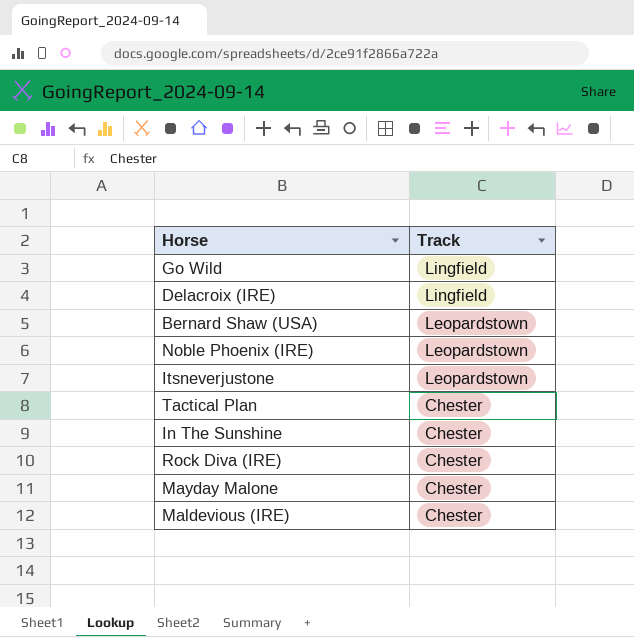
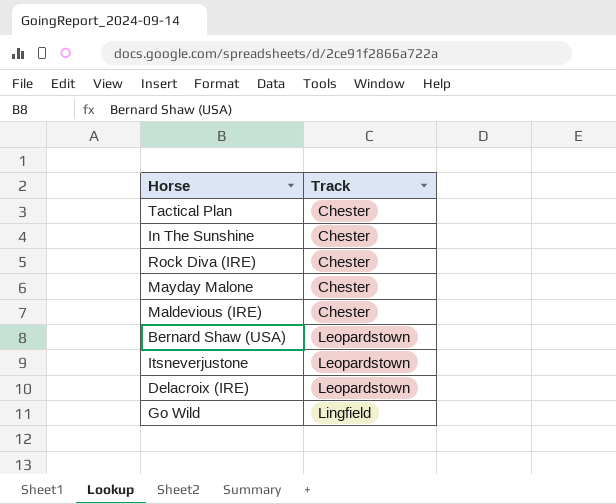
row order: Track descending -> Track ascending
row Noble Phoenix (IRE): Leopardstown -> none
Delacroix (IRE) | Track: Lingfield -> Leopardstown

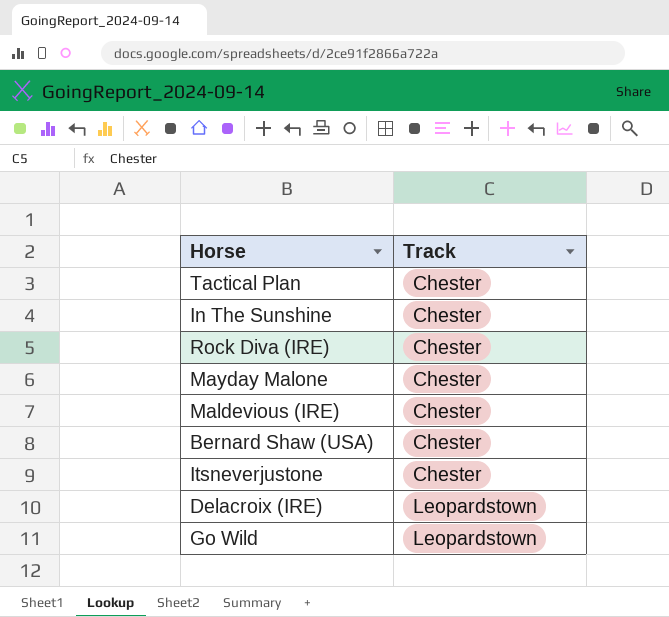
Bernard Shaw (USA) | Track: Leopardstown -> Chester
Itsneverjustone | Track: Leopardstown -> Chester
Go Wild | Track: Lingfield -> Leopardstown

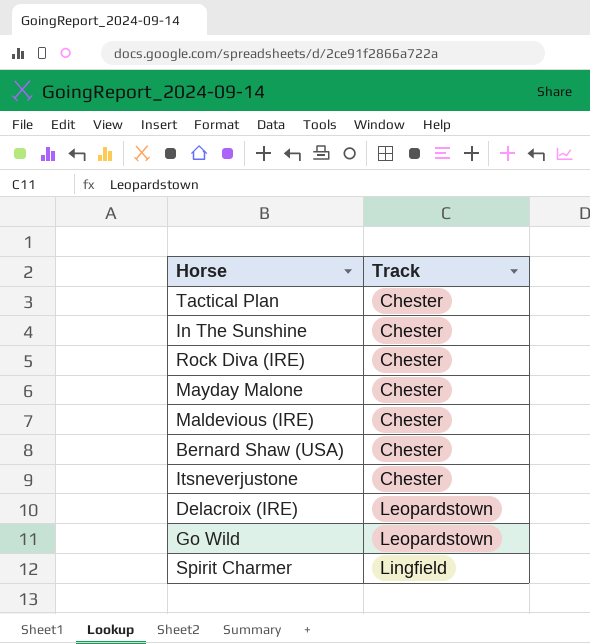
row Spirit Charmer: none -> Lingfield

